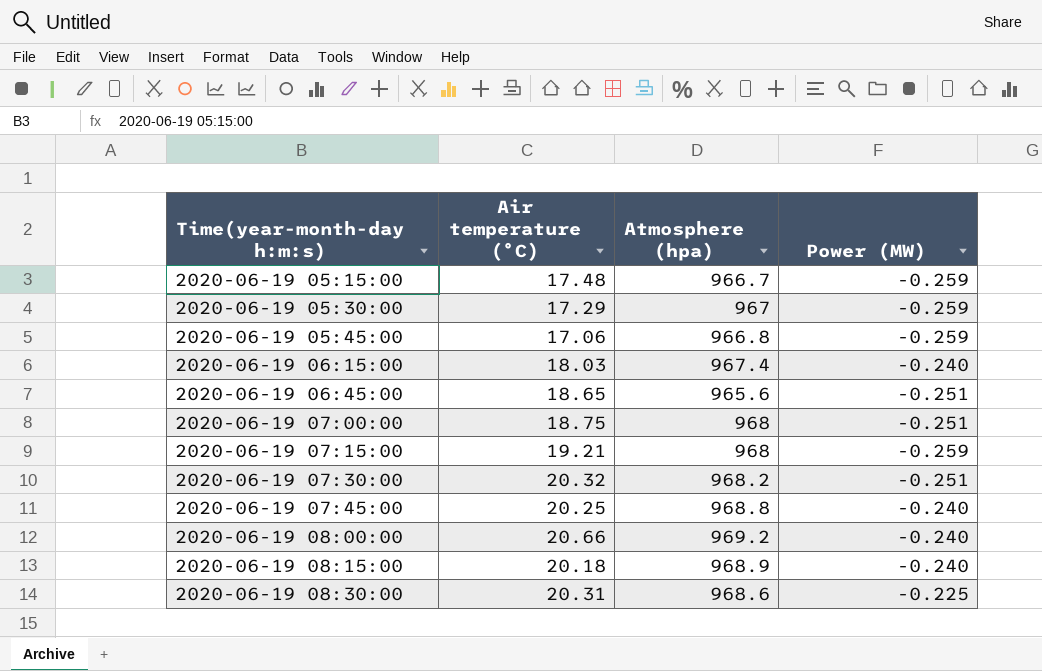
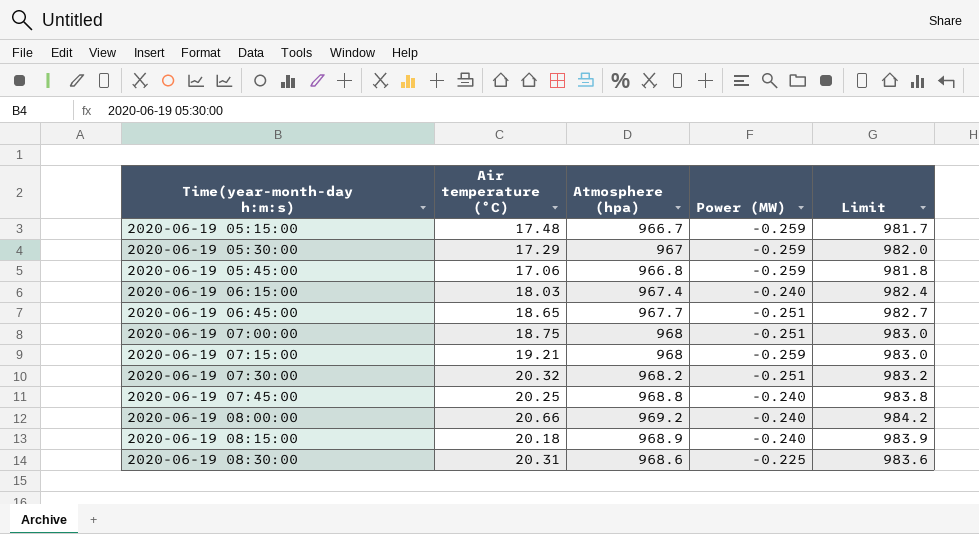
column Limit | formula: none -> [Atmosphere (hpa)] + 15
2020-06-19 06:45:00 | Atmosphere (hpa): 965.6 -> 967.7

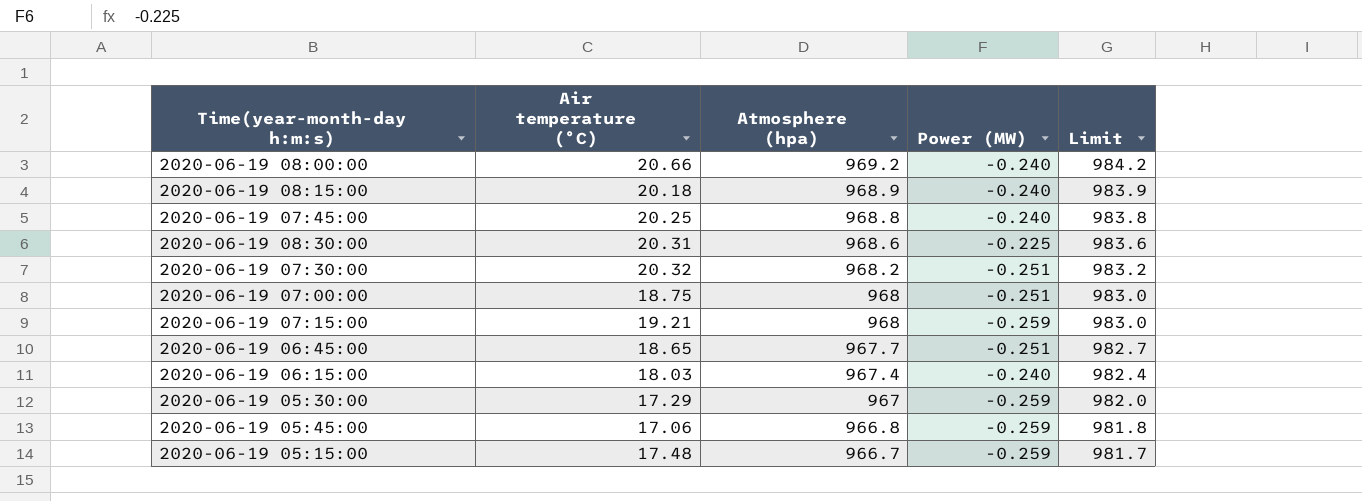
row order: Time(year-month-day h:m:s) ascending -> Atmosphere (hpa) descending

